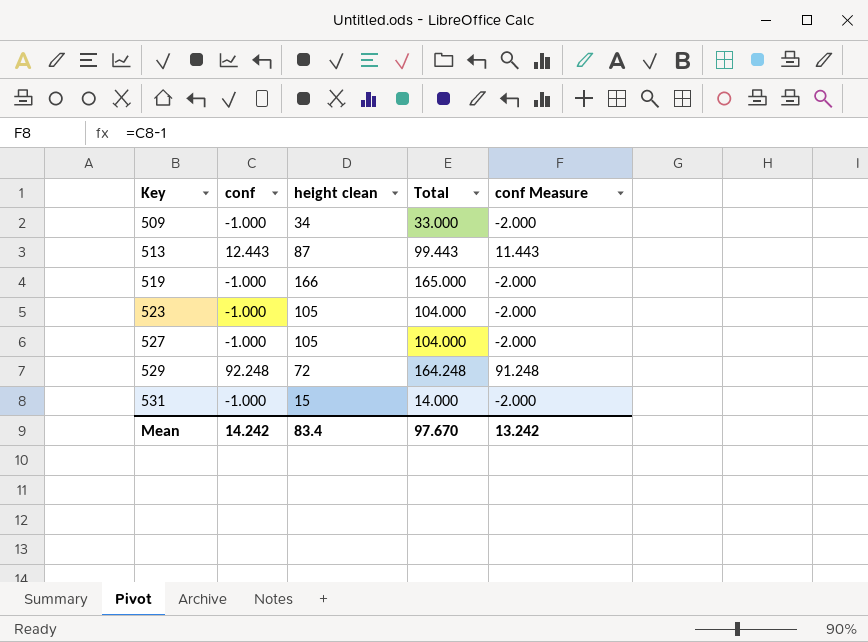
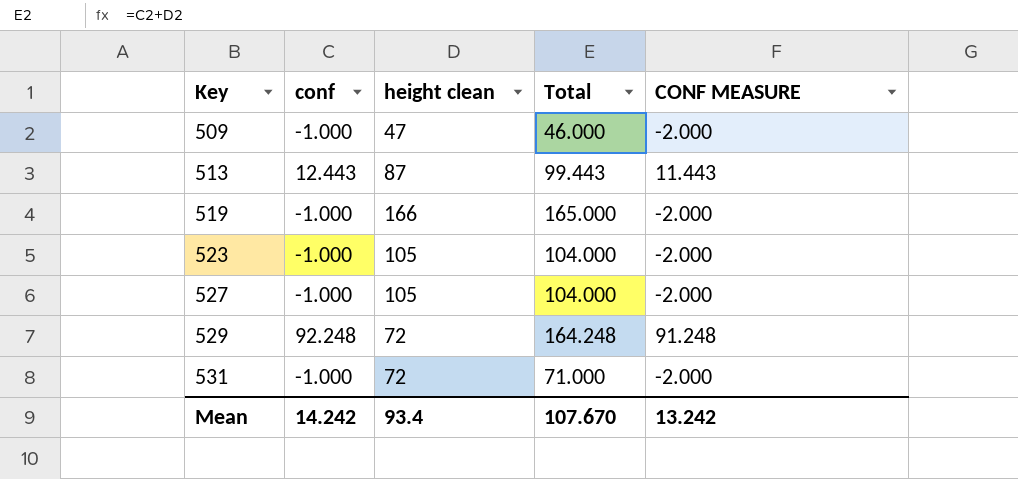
column name: conf Measure -> CONF MEASURE
509 | height clean: 34 -> 47
509 | Total: 33.000 -> 46.000
531 | height clean: 15 -> 72
531 | Total: 14.000 -> 71.000
Mean | height clean: 83.4 -> 93.4
Mean | Total: 97.670 -> 107.670

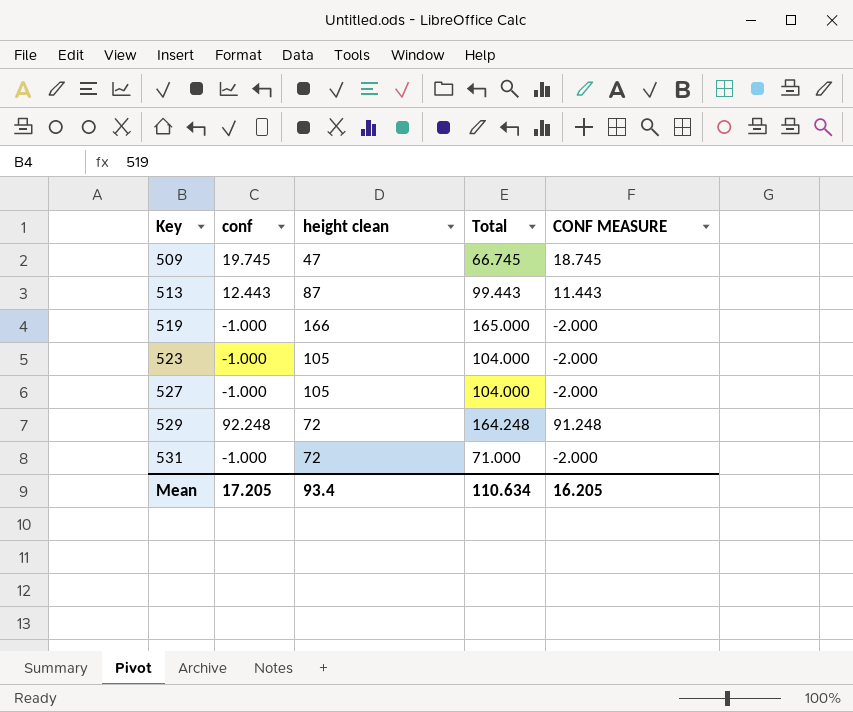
509 | conf: -1.000 -> 19.745
509 | Total: 46.000 -> 66.745
509 | CONF MEASURE: -2.000 -> 18.745
Mean | conf: 14.242 -> 17.205
Mean | Total: 107.670 -> 110.634
Mean | CONF MEASURE: 13.242 -> 16.205

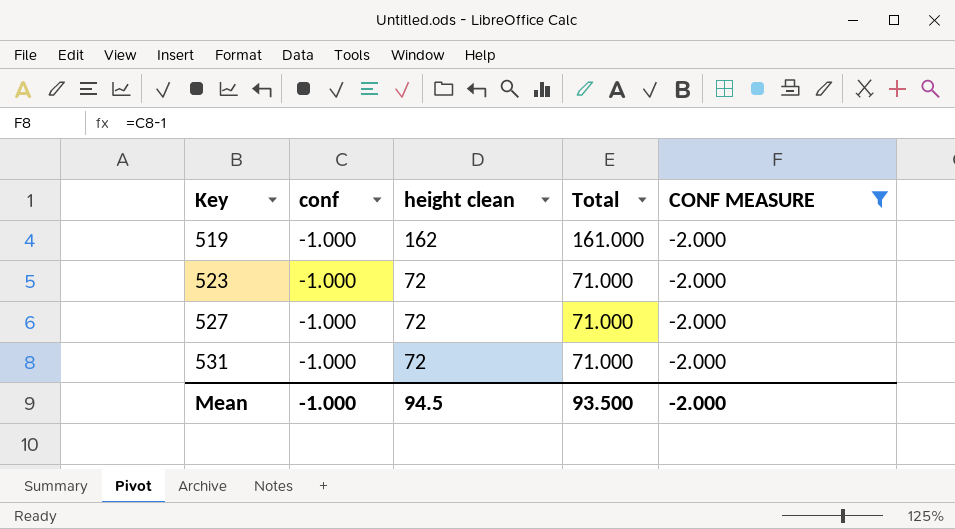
filter: none -> CONF MEASURE = -2.000
519 | height clean: 166 -> 162
519 | Total: 165.000 -> 161.000
523 | height clean: 105 -> 72
523 | Total: 104.000 -> 71.000
527 | height clean: 105 -> 72
527 | Total: 104.000 -> 71.000
Mean | conf: 17.205 -> -1.000
Mean | height clean: 93.4 -> 94.5
Mean | Total: 110.634 -> 93.500
Mean | CONF MEASURE: 16.205 -> -2.000

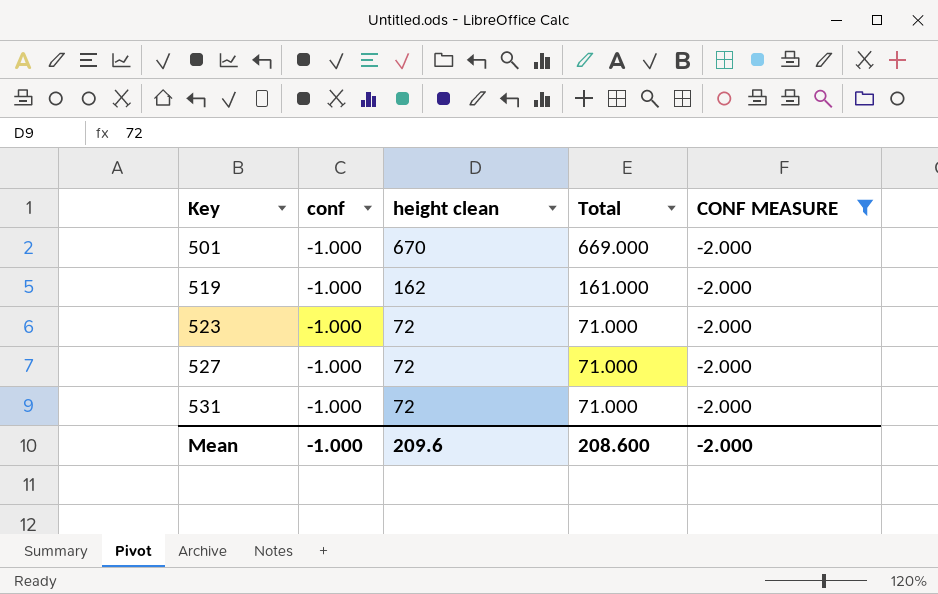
row 501: none -> -1.000 | 670 | 669.000 | -2.000
Mean | height clean: 94.5 -> 209.6
Mean | Total: 93.500 -> 208.600

